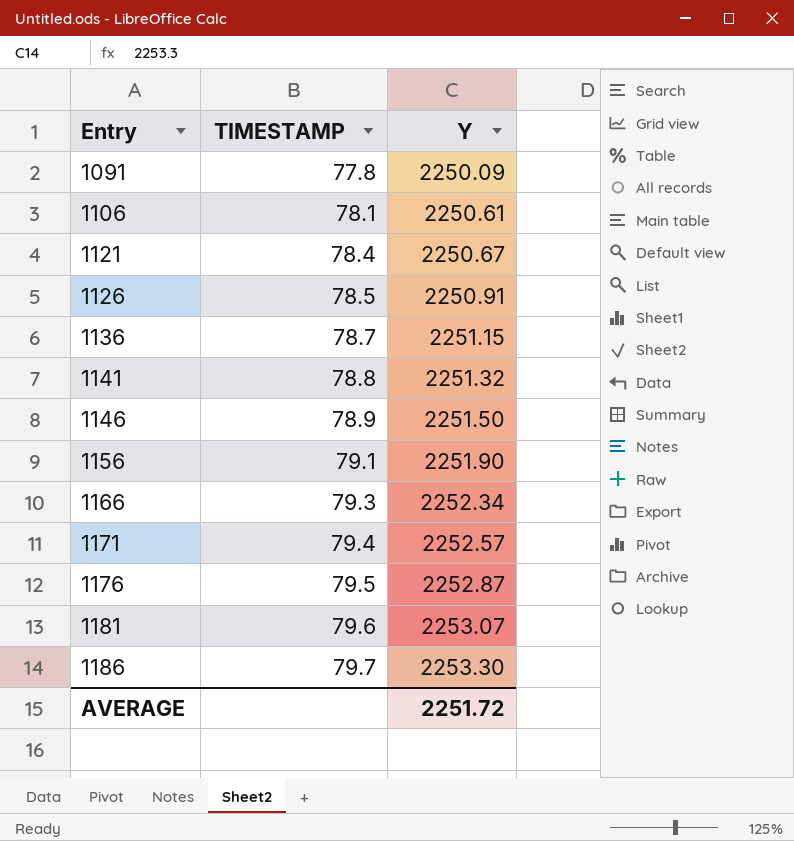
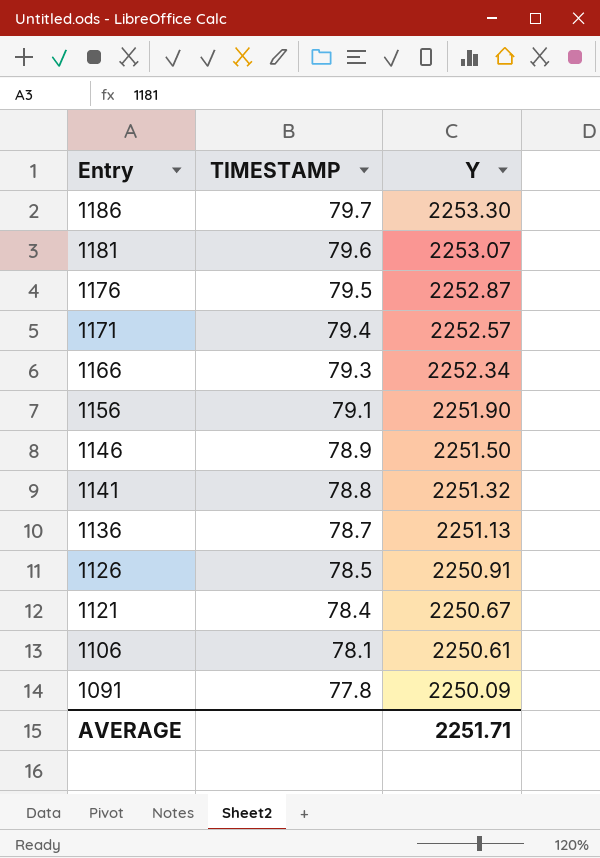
row order: Entry ascending -> Entry descending
1136 | Y: 2251.15 -> 2251.13
AVERAGE | Y: 2251.72 -> 2251.71

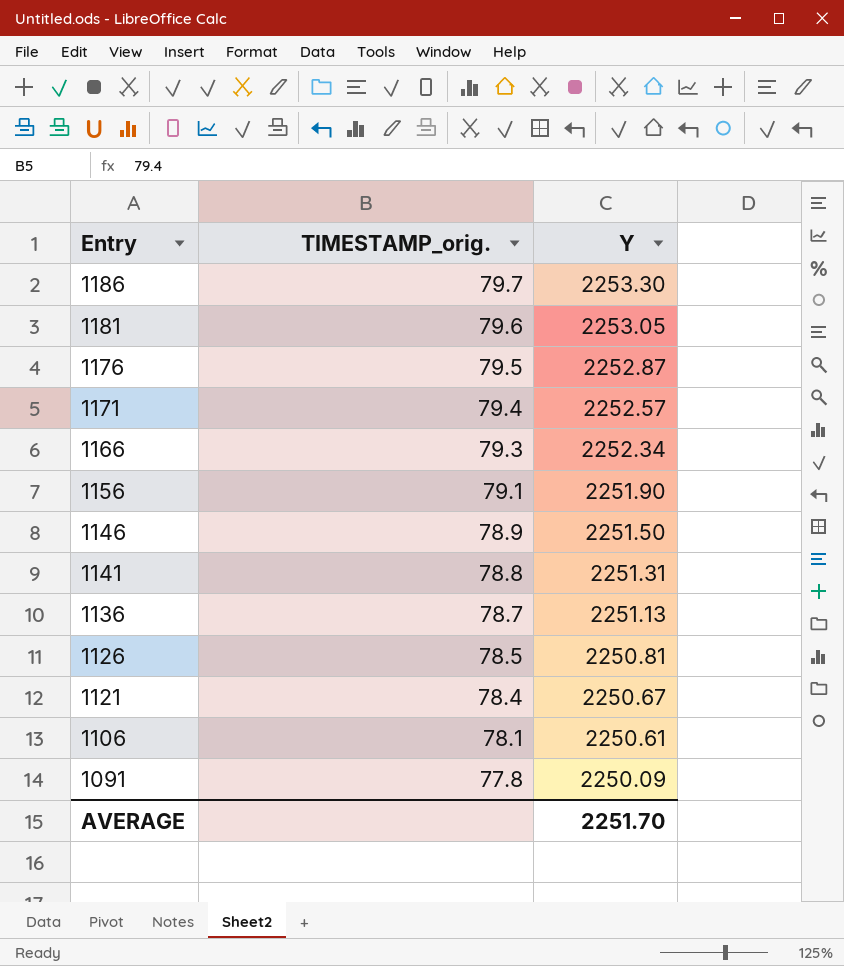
column name: TIMESTAMP -> TIMESTAMP_orig.
1181 | Y: 2253.07 -> 2253.05
1141 | Y: 2251.32 -> 2251.31
1126 | Y: 2250.91 -> 2250.81
AVERAGE | Y: 2251.71 -> 2251.70

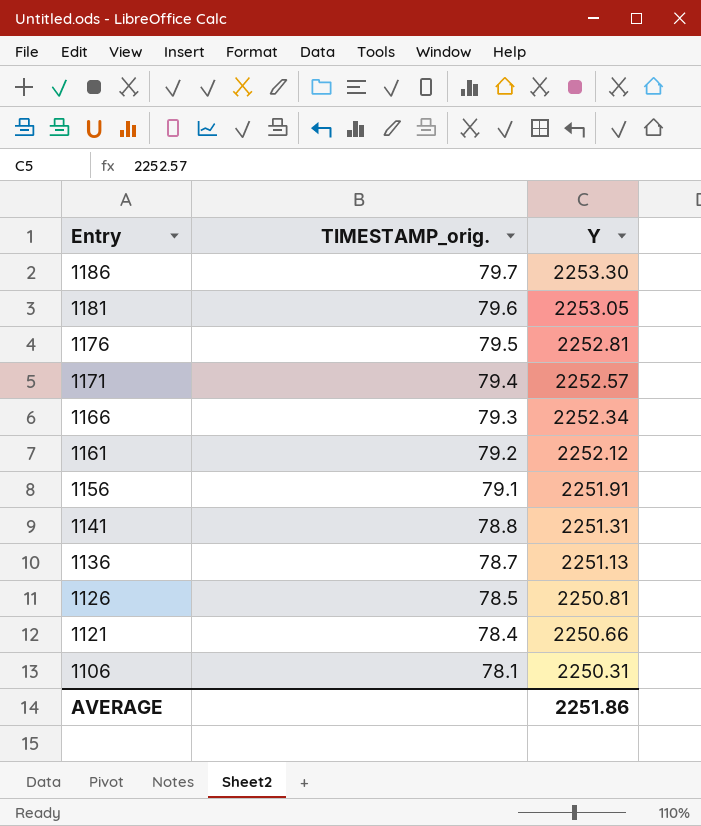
row 1146: 78.9 | 2251.50 -> none
row 1091: 77.8 | 2250.09 -> none
1176 | Y: 2252.87 -> 2252.81
row 1161: none -> 79.2 | 2252.12
1156 | Y: 2251.90 -> 2251.91
1121 | Y: 2250.67 -> 2250.66
1106 | Y: 2250.61 -> 2250.31
AVERAGE | Y: 2251.70 -> 2251.86

